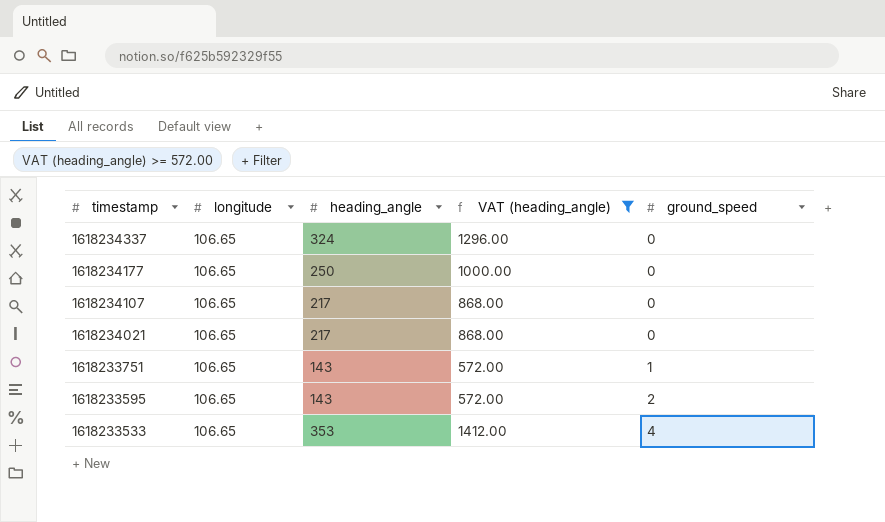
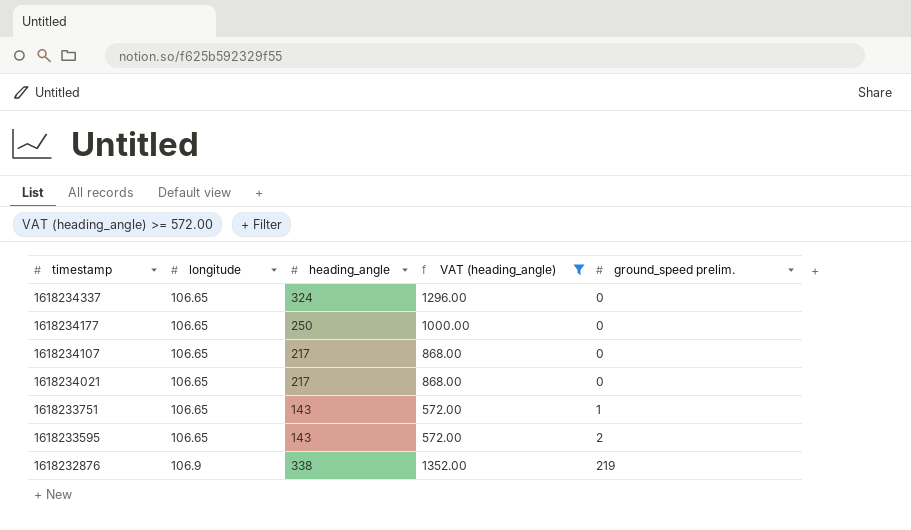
column name: ground_speed -> ground_speed prelim.
row 1618233533: 106.65 | 353 | 1412.00 | 4 -> none
row 1618232876: none -> 106.9 | 338 | 1352.00 | 219

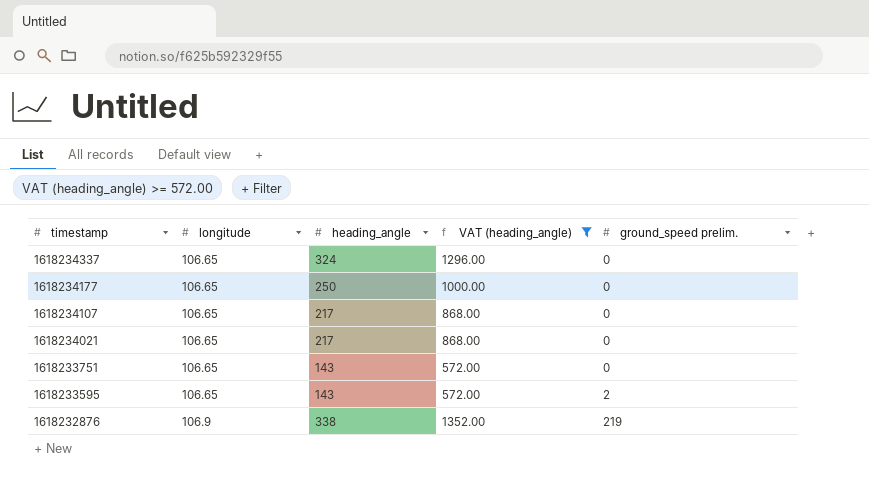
1618233751 | ground_speed prelim.: 1 -> 0

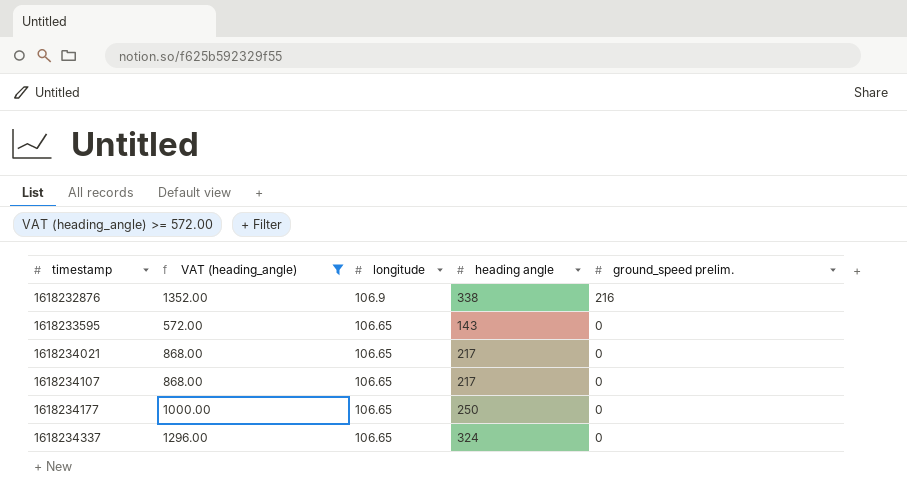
row order: timestamp descending -> timestamp ascending
column VAT (heading_angle) | position: 4 -> 2
column name: heading_angle -> heading angle
row 1618233751: 106.65 | 143 | 572.00 | 0 -> none
1618232876 | ground_speed prelim.: 219 -> 216
1618233595 | ground_speed prelim.: 2 -> 0

